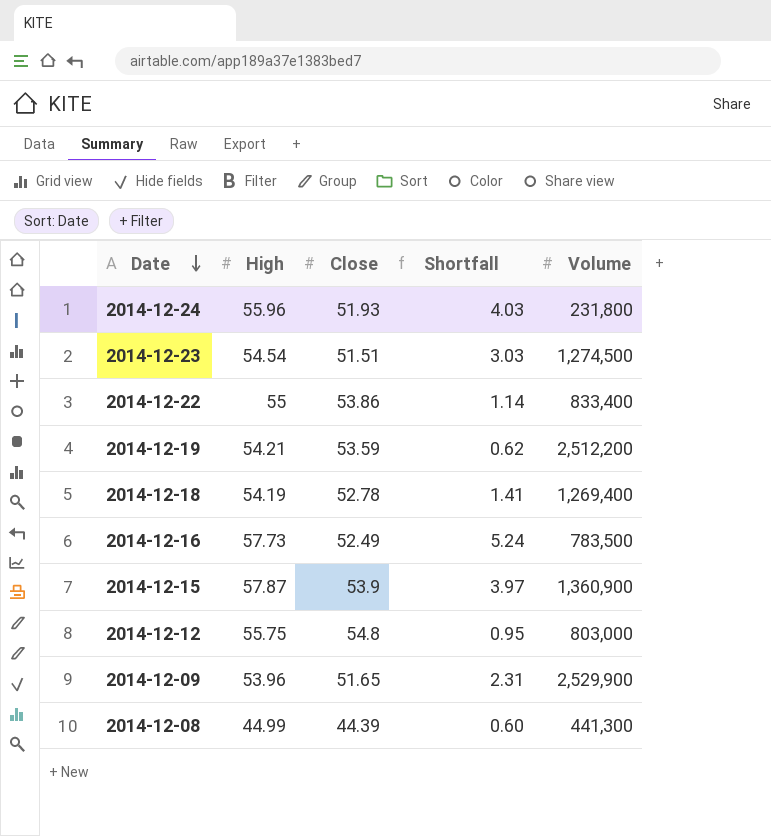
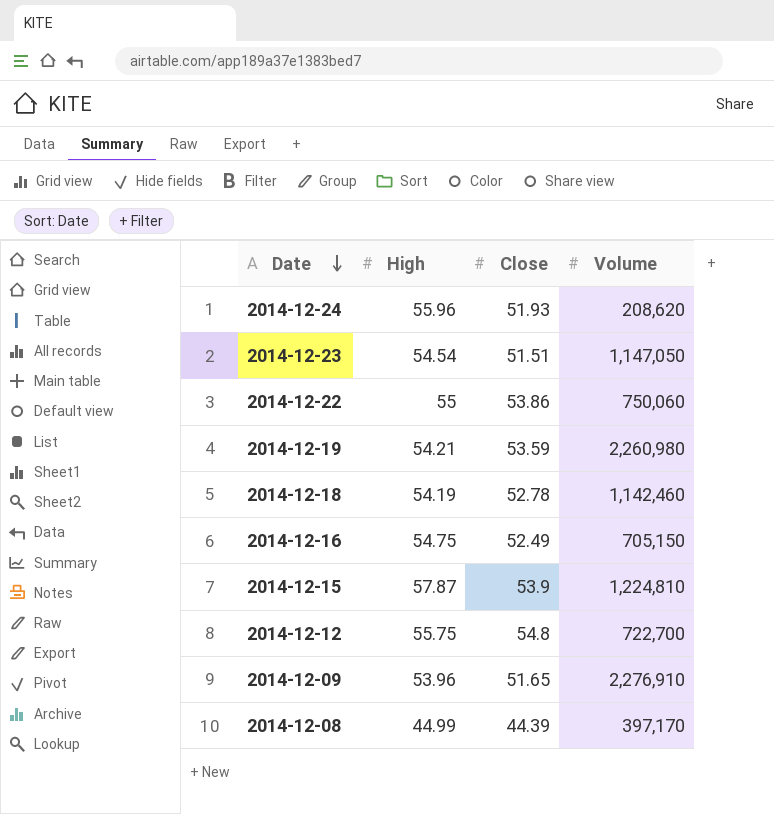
column Shortfall | formula: [High] - [Close] -> none
2014-12-24 | Volume: 231,800 -> 208,620
2014-12-23 | Volume: 1,274,500 -> 1,147,050
2014-12-22 | Volume: 833,400 -> 750,060
2014-12-19 | Volume: 2,512,200 -> 2,260,980
2014-12-18 | Volume: 1,269,400 -> 1,142,460
2014-12-16 | High: 57.73 -> 54.75
2014-12-16 | Volume: 783,500 -> 705,150
2014-12-15 | Volume: 1,360,900 -> 1,224,810
2014-12-12 | Volume: 803,000 -> 722,700
2014-12-09 | Volume: 2,529,900 -> 2,276,910
2014-12-08 | Volume: 441,300 -> 397,170

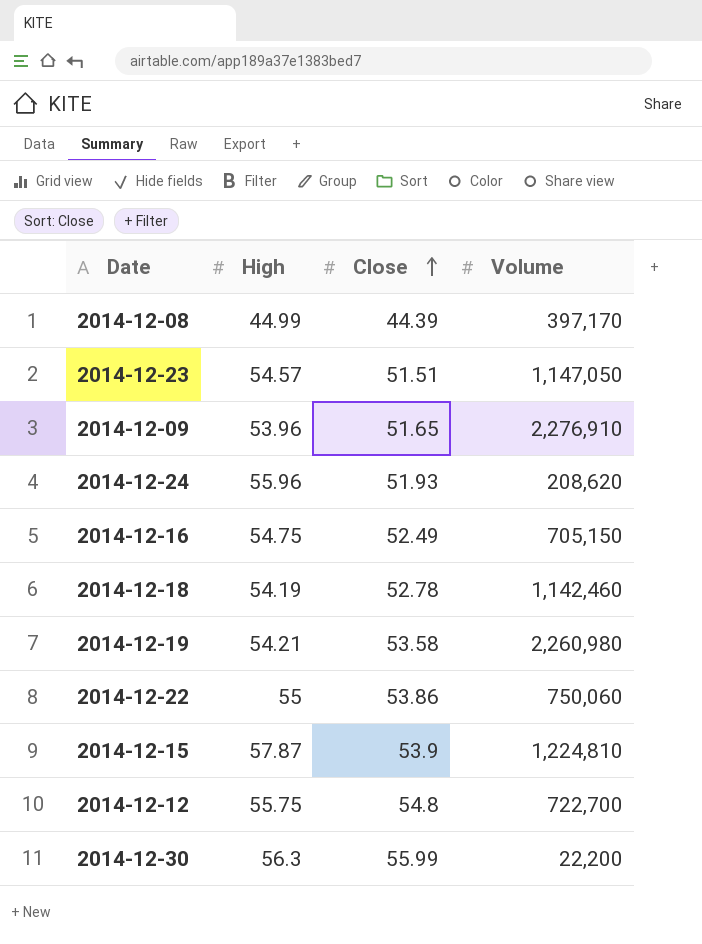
row order: Date descending -> Close ascending
2014-12-23 | High: 54.54 -> 54.57
2014-12-19 | Close: 53.59 -> 53.58
row 2014-12-30: none -> 56.3 | 55.99 | 22,200

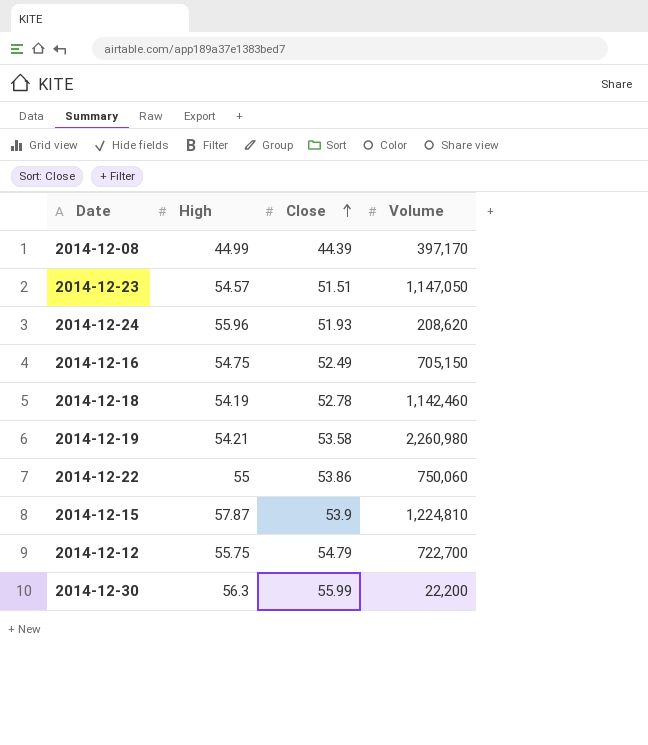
row 2014-12-09: 53.96 | 51.65 | 2,276,910 -> none
2014-12-12 | Close: 54.8 -> 54.79

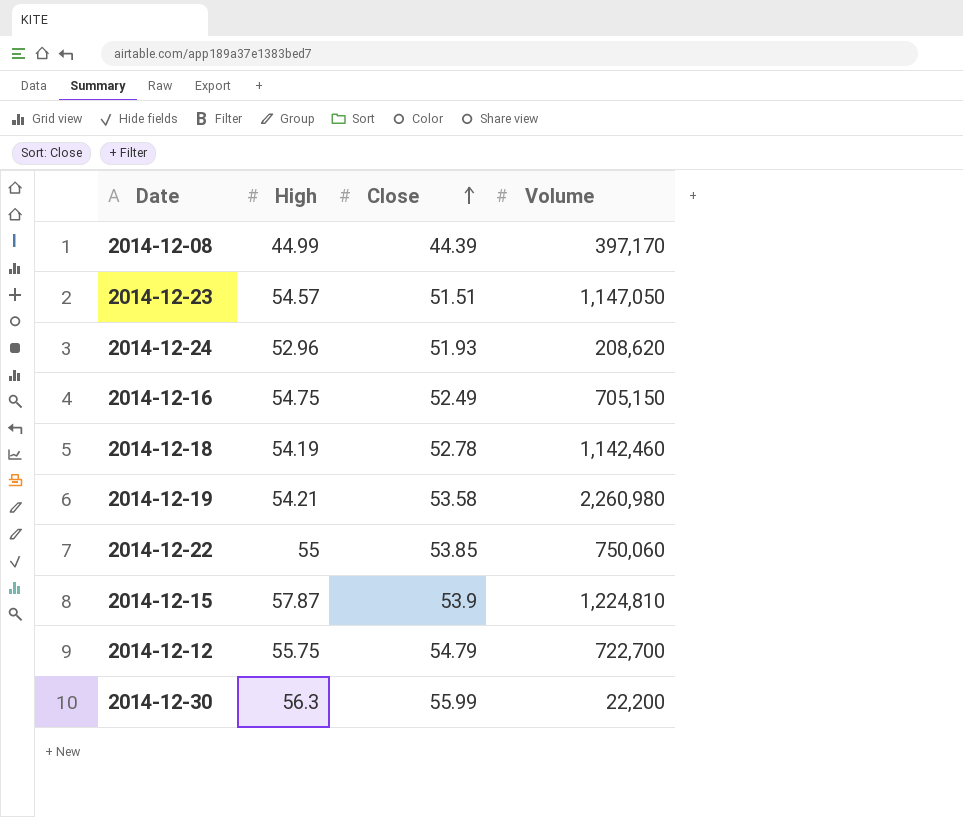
2014-12-24 | High: 55.96 -> 52.96
2014-12-22 | Close: 53.86 -> 53.85

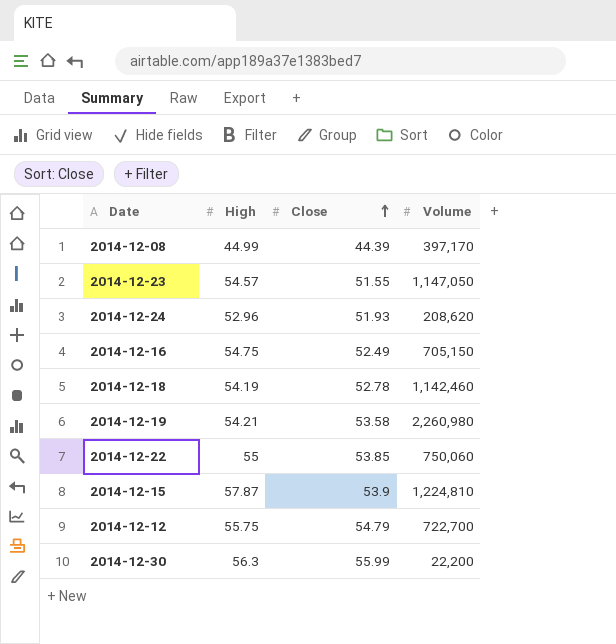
2014-12-23 | Close: 51.51 -> 51.55

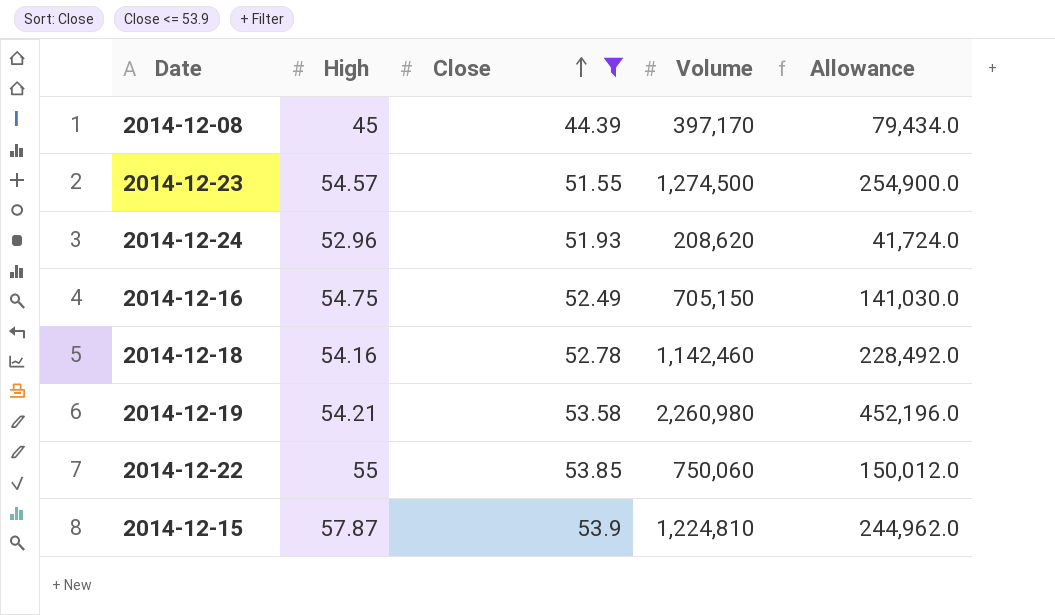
filter: none -> Close <= 53.9
column Allowance | formula: none -> [Volume] * 0.2
2014-12-08 | High: 44.99 -> 45
2014-12-23 | Volume: 1,147,050 -> 1,274,500
2014-12-18 | High: 54.19 -> 54.16

